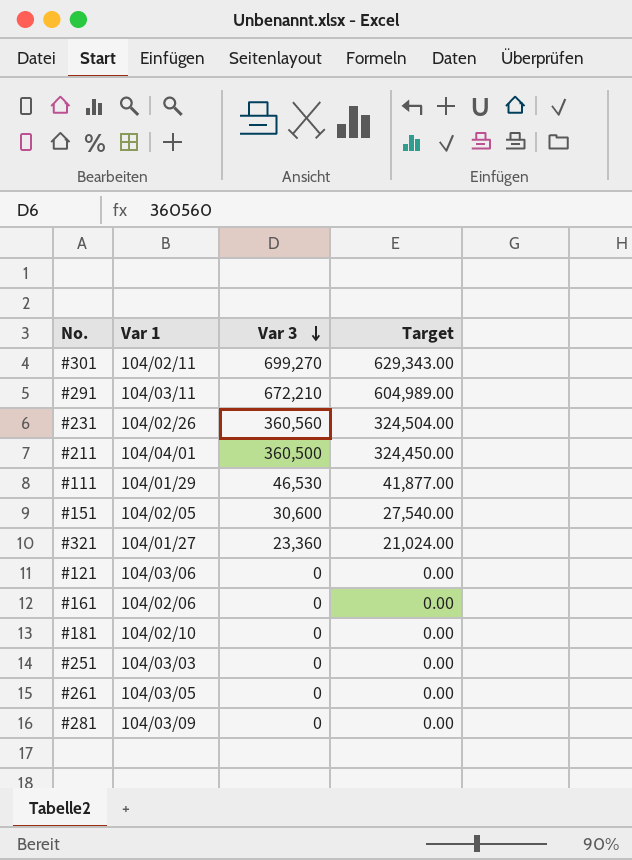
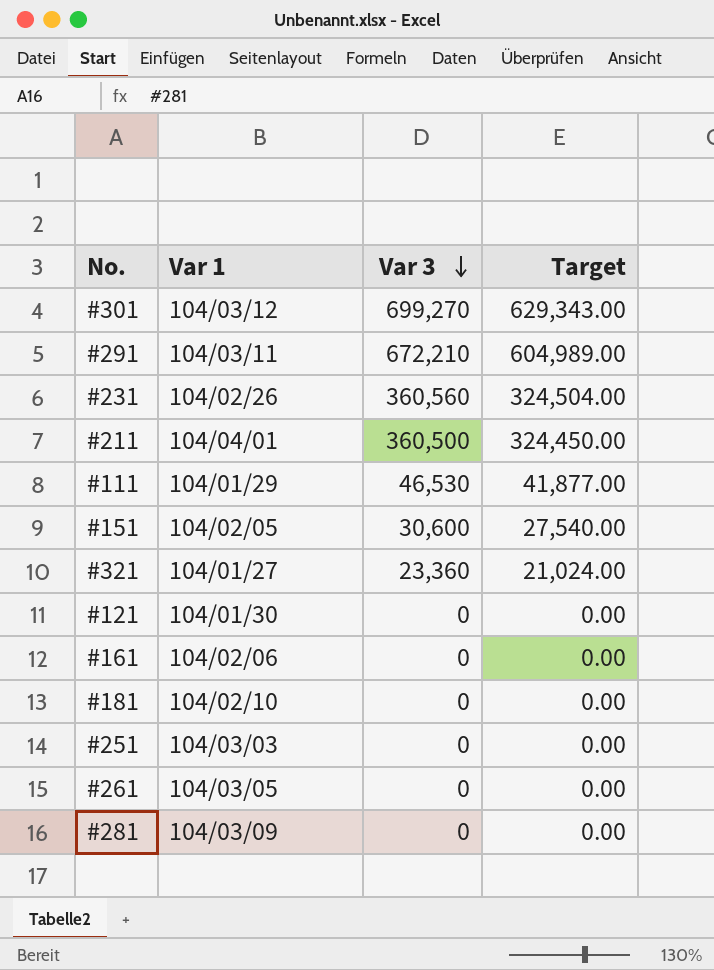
#301 | Var 1: 104/02/11 -> 104/03/12
#121 | Var 1: 104/03/06 -> 104/01/30

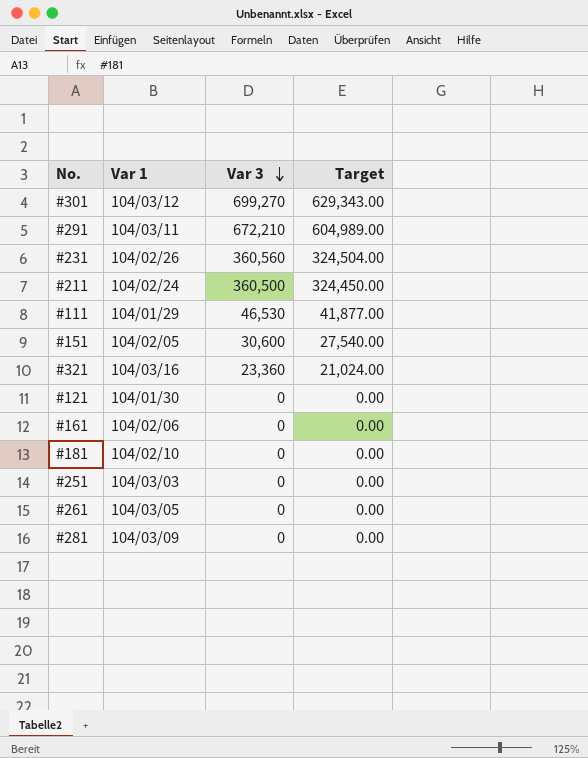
#211 | Var 1: 104/04/01 -> 104/02/24
#321 | Var 1: 104/01/27 -> 104/03/16

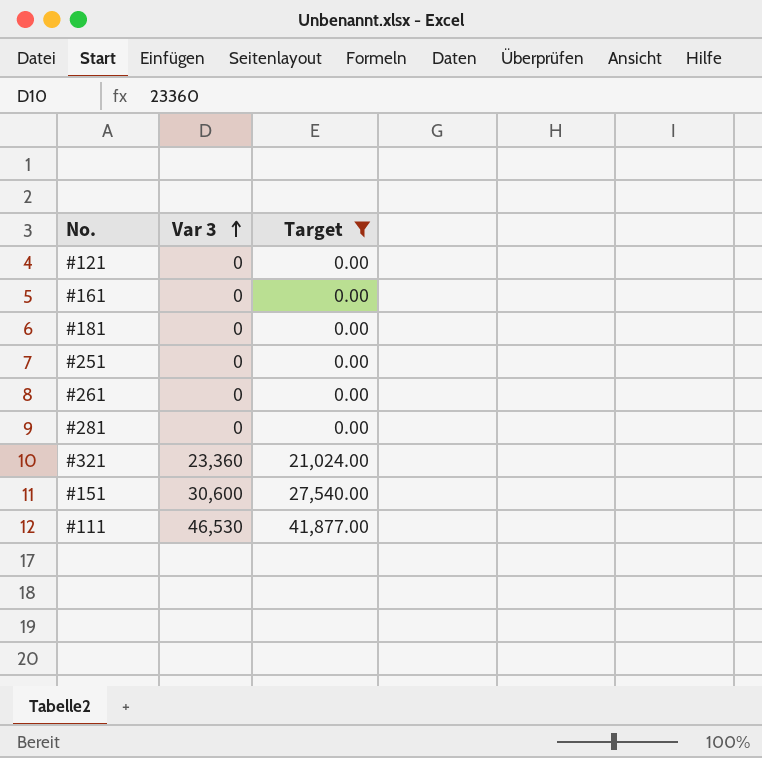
filter: none -> Target <= 41,877.00
row order: Var 3 descending -> Var 3 ascending
column Var 1 | position: 2 -> none

